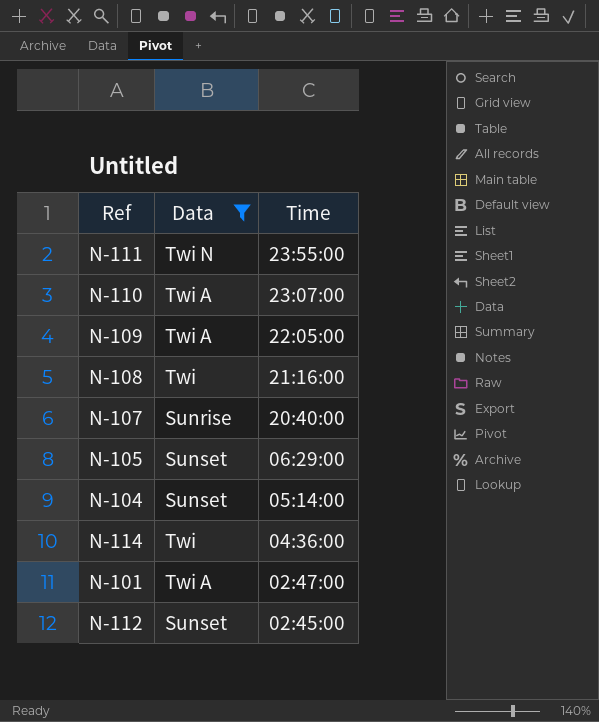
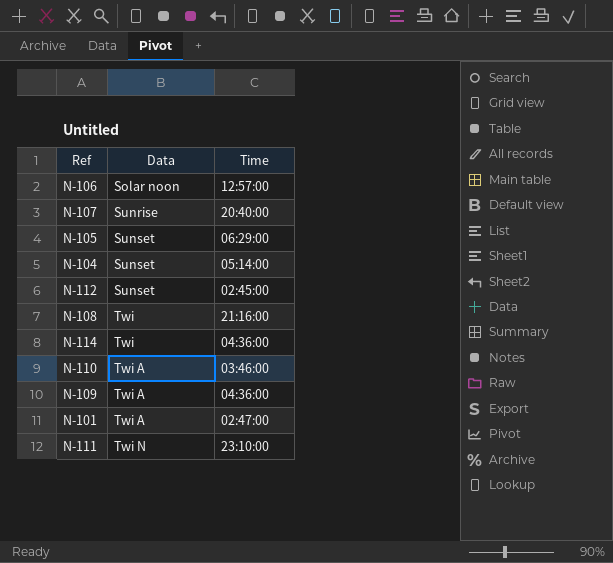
filter: Data != Solar noon -> none
row order: Time descending -> Data ascending
N-110 | Time: 23:07:00 -> 03:46:00
N-109 | Time: 22:05:00 -> 04:36:00
N-111 | Time: 23:55:00 -> 23:10:00

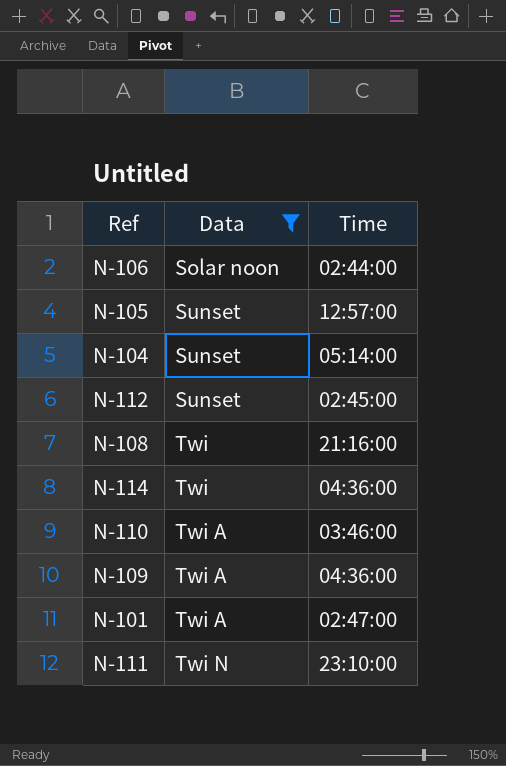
filter: none -> Data != Sunrise
N-106 | Time: 12:57:00 -> 02:44:00
N-105 | Time: 06:29:00 -> 12:57:00

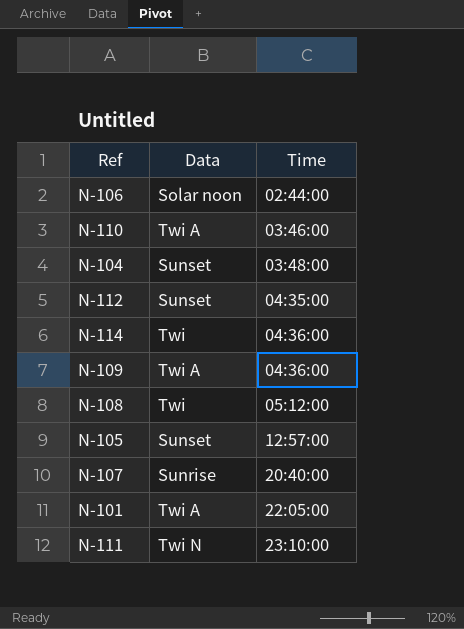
filter: Data != Sunrise -> none
row order: Data ascending -> Time ascending
N-104 | Time: 05:14:00 -> 03:48:00
N-112 | Time: 02:45:00 -> 04:35:00
N-108 | Time: 21:16:00 -> 05:12:00
N-101 | Time: 02:47:00 -> 22:05:00

